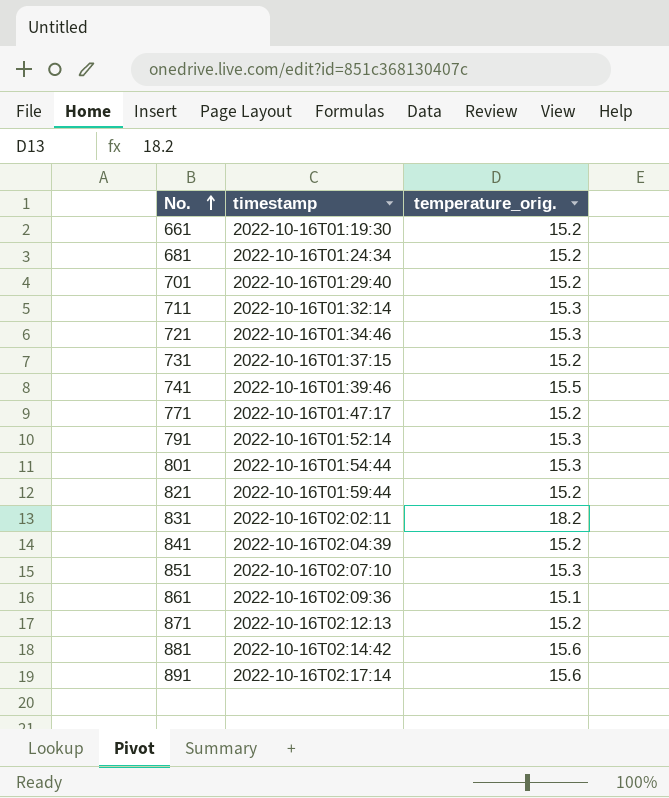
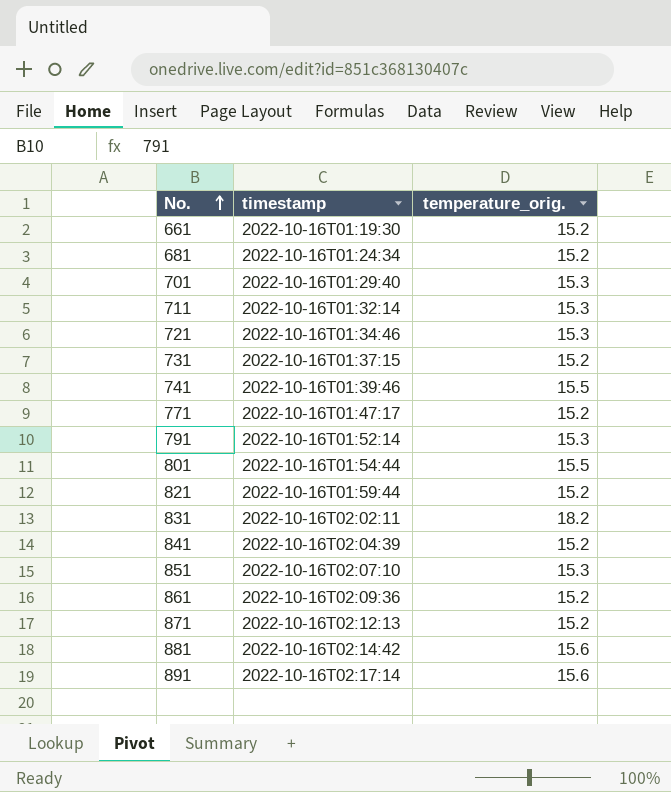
701 | temperature_orig.: 15.2 -> 15.3
801 | temperature_orig.: 15.3 -> 15.5
861 | temperature_orig.: 15.1 -> 15.2

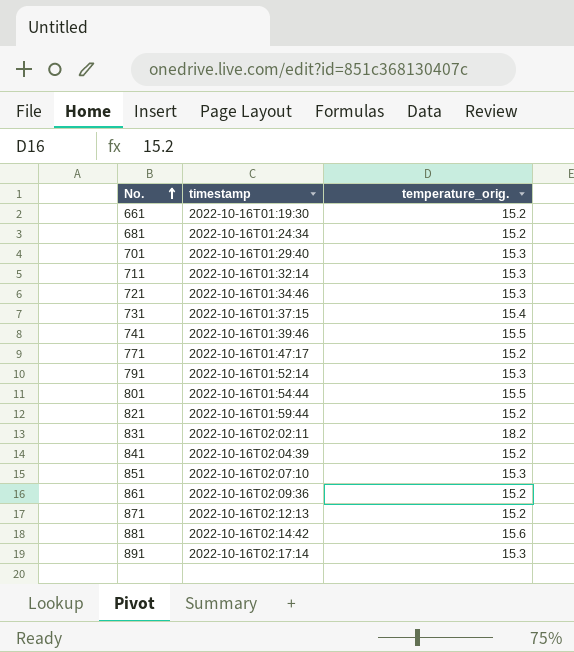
731 | temperature_orig.: 15.2 -> 15.4
891 | temperature_orig.: 15.6 -> 15.3

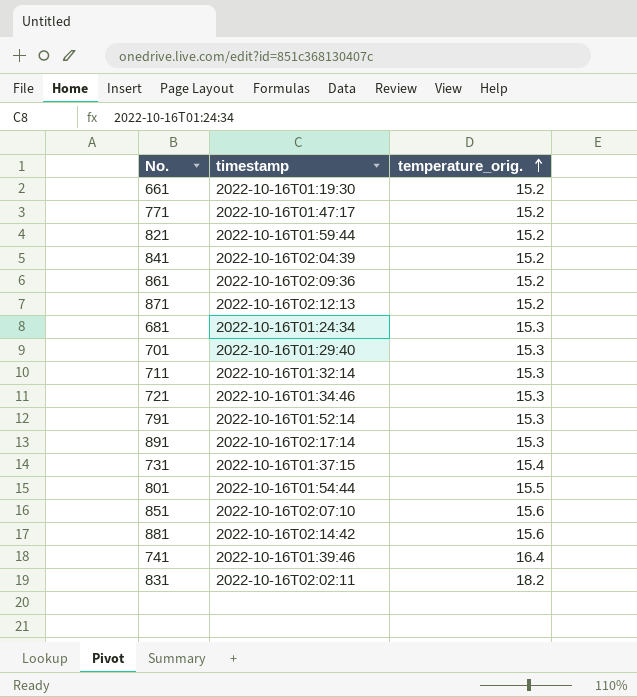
row order: No. ascending -> temperature_orig. ascending
681 | temperature_orig.: 15.2 -> 15.3
851 | temperature_orig.: 15.3 -> 15.6
741 | temperature_orig.: 15.5 -> 16.4

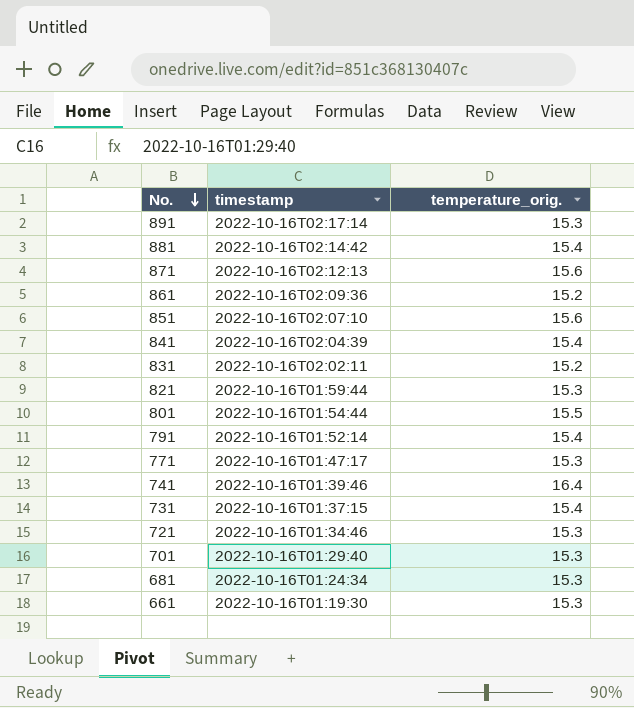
row order: temperature_orig. ascending -> No. descending
row 711: 2022-10-16T01:32:14 | 15.3 -> none
881 | temperature_orig.: 15.6 -> 15.4
871 | temperature_orig.: 15.2 -> 15.6
841 | temperature_orig.: 15.2 -> 15.4
831 | temperature_orig.: 18.2 -> 15.2
821 | temperature_orig.: 15.2 -> 15.3
791 | temperature_orig.: 15.3 -> 15.4
771 | temperature_orig.: 15.2 -> 15.3
661 | temperature_orig.: 15.2 -> 15.3

